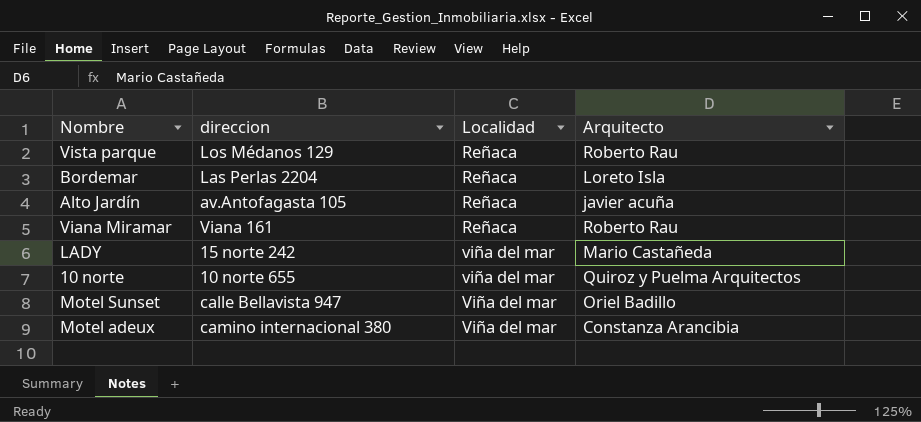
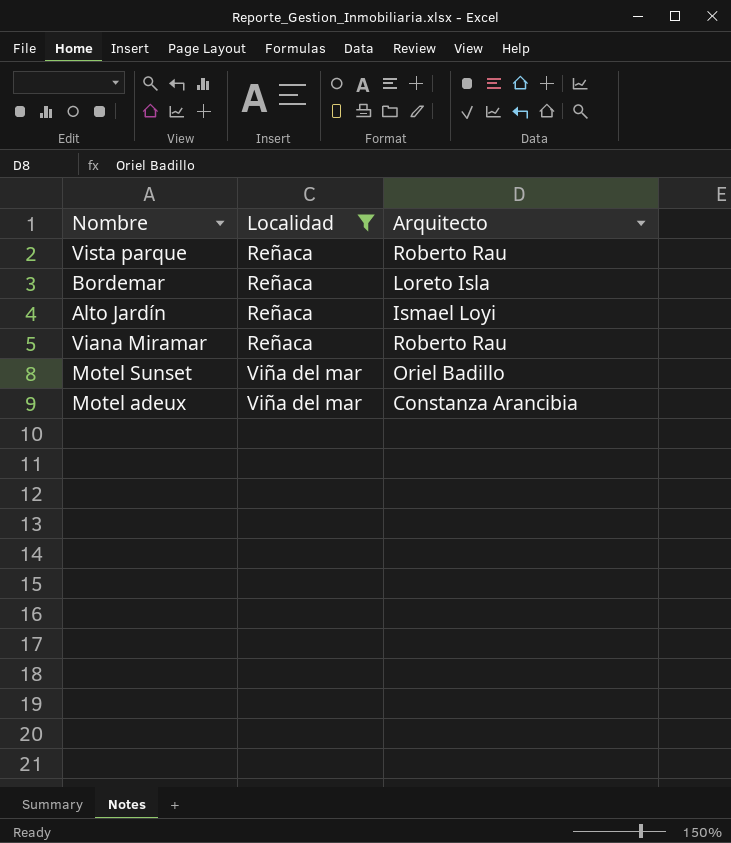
filter: none -> Localidad != viña del mar
column direccion | position: 2 -> none
Alto Jardín | Arquitecto: javier acuña -> Ismael Loyi

